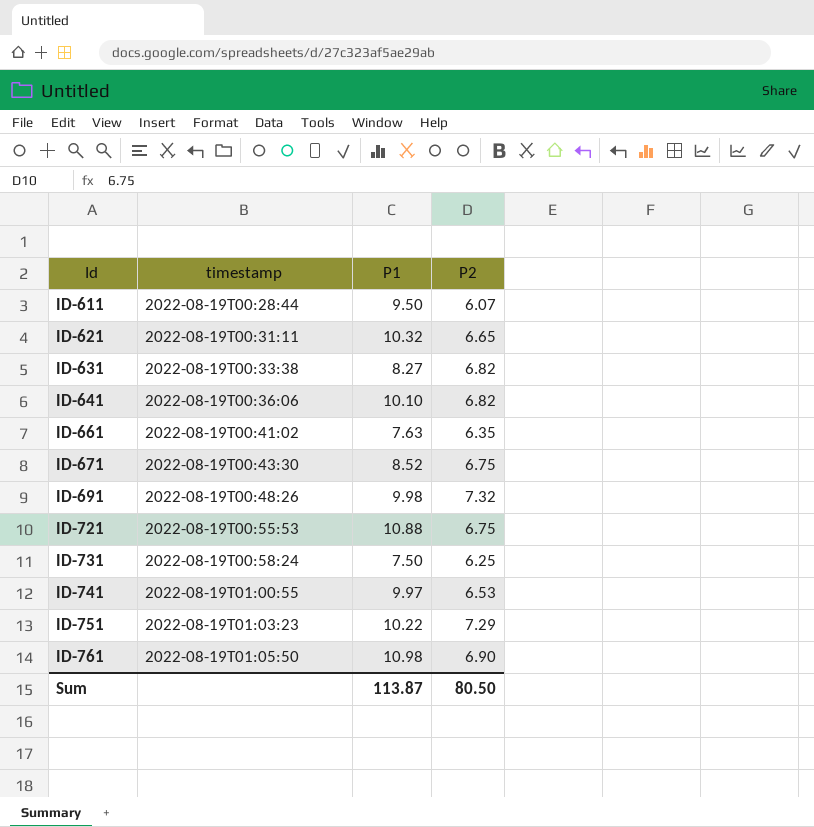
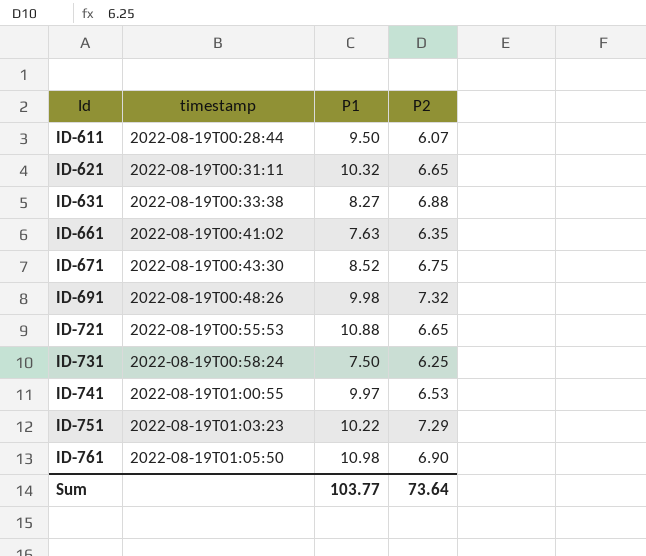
row ID-641: 2022-08-19T00:36:06 | 10.10 | 6.82 -> none
ID-631 | P2: 6.82 -> 6.88
ID-721 | P2: 6.75 -> 6.65
Sum | P1: 113.87 -> 103.77
Sum | P2: 80.50 -> 73.64

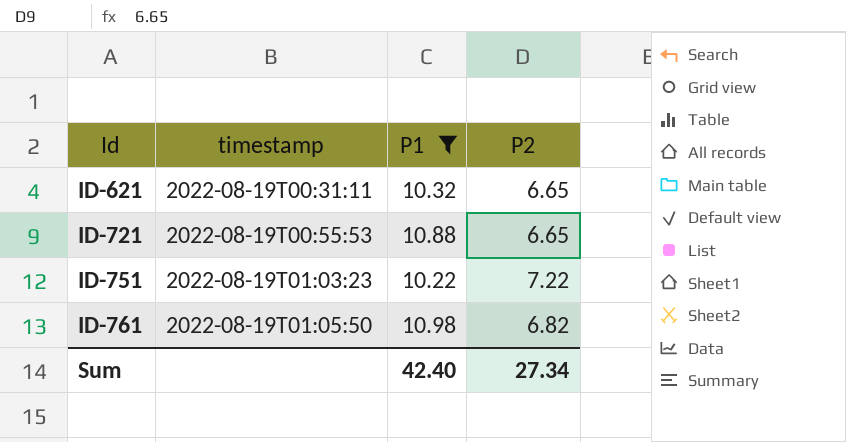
filter: none -> P1 >= 10.22
ID-751 | P2: 7.29 -> 7.22
ID-761 | P2: 6.90 -> 6.82
Sum | P1: 103.77 -> 42.40
Sum | P2: 73.64 -> 27.34

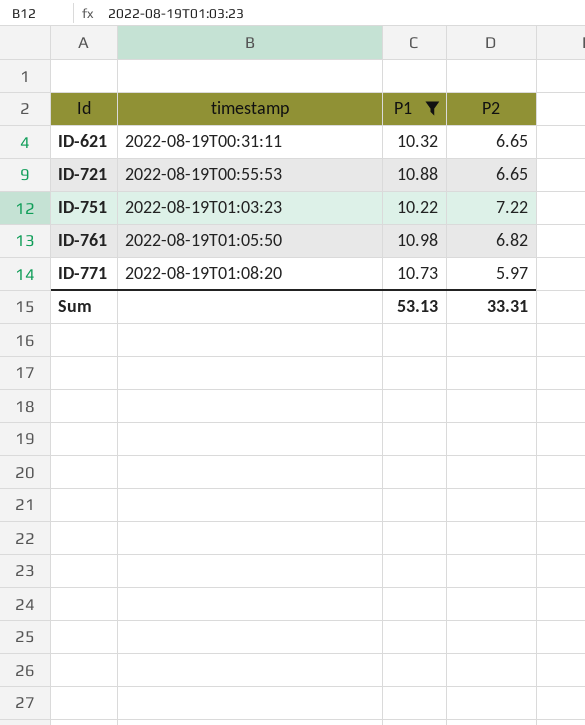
row ID-771: none -> 2022-08-19T01:08:20 | 10.73 | 5.97
Sum | P1: 42.40 -> 53.13
Sum | P2: 27.34 -> 33.31

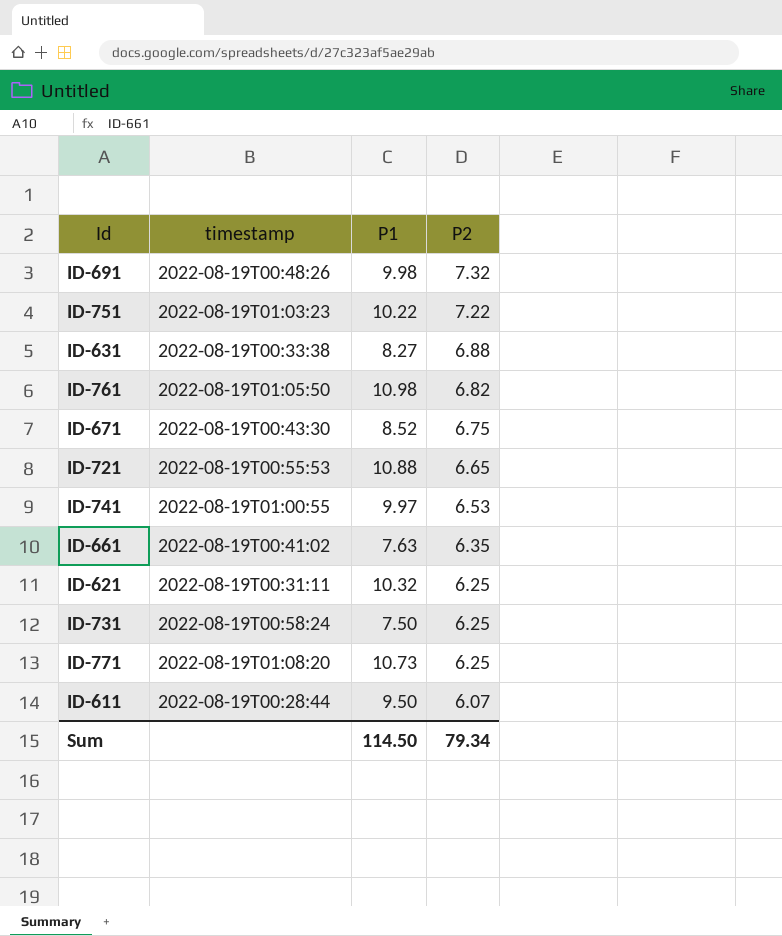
filter: P1 >= 10.22 -> none
row order: Id ascending -> P2 descending
ID-621 | P2: 6.65 -> 6.25
ID-771 | P2: 5.97 -> 6.25
Sum | P1: 53.13 -> 114.50
Sum | P2: 33.31 -> 79.34

